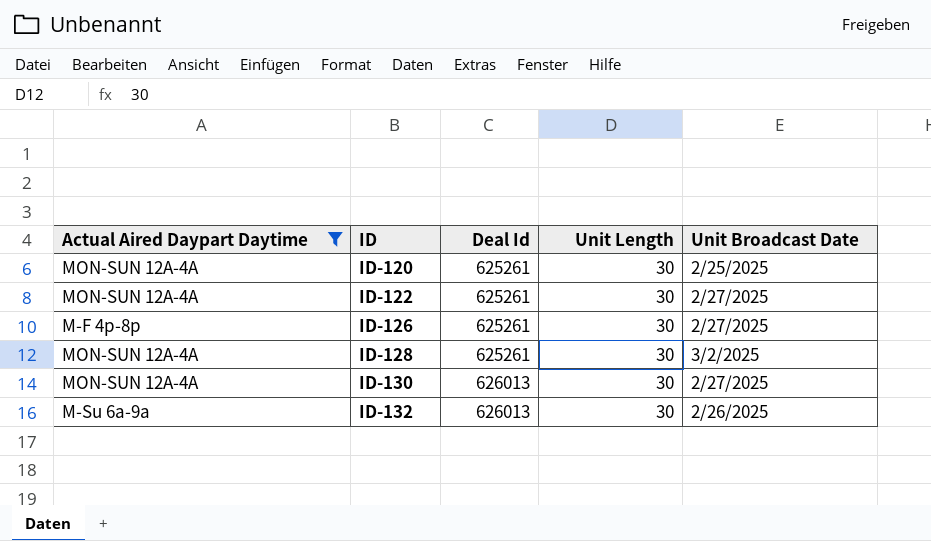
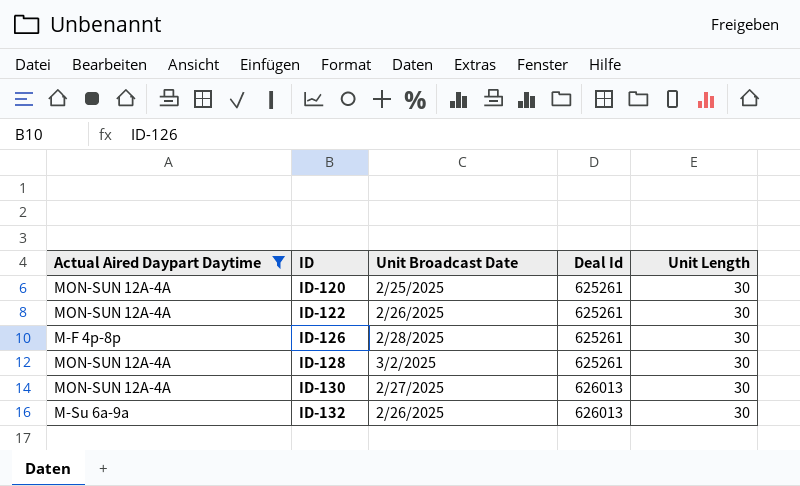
column Unit Broadcast Date | position: 5 -> 3
ID-122 | Unit Broadcast Date: 2/27/2025 -> 2/26/2025
ID-126 | Unit Broadcast Date: 2/27/2025 -> 2/28/2025

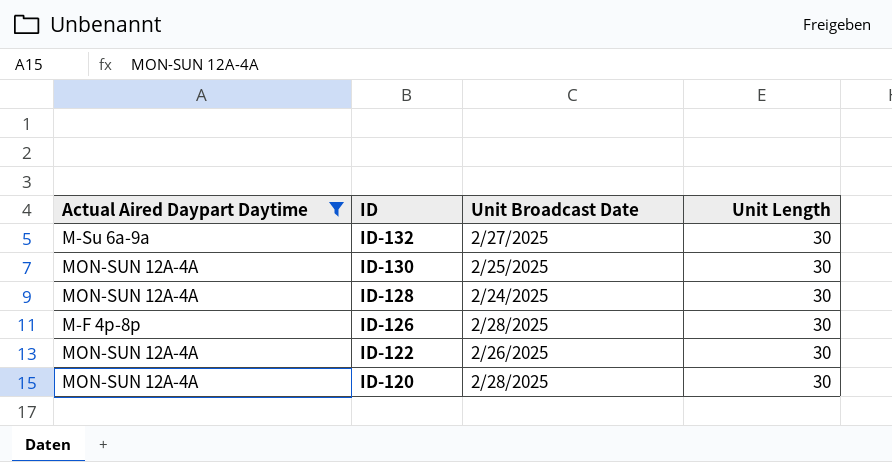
row order: ID ascending -> ID descending
column Deal Id | position: 4 -> none
ID-132 | Unit Broadcast Date: 2/26/2025 -> 2/27/2025
ID-130 | Unit Broadcast Date: 2/27/2025 -> 2/25/2025
ID-128 | Unit Broadcast Date: 3/2/2025 -> 2/24/2025
ID-120 | Unit Broadcast Date: 2/25/2025 -> 2/28/2025

